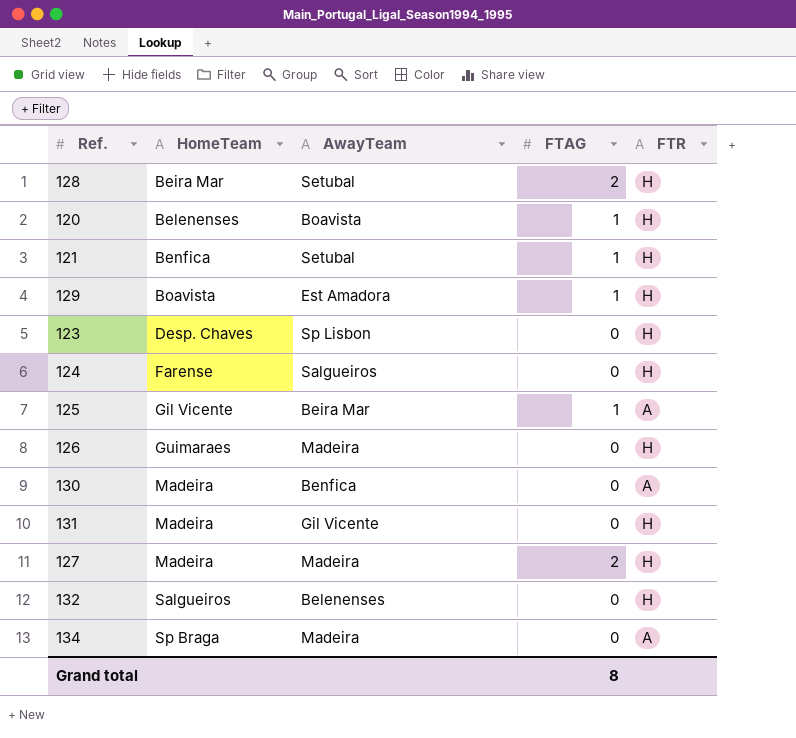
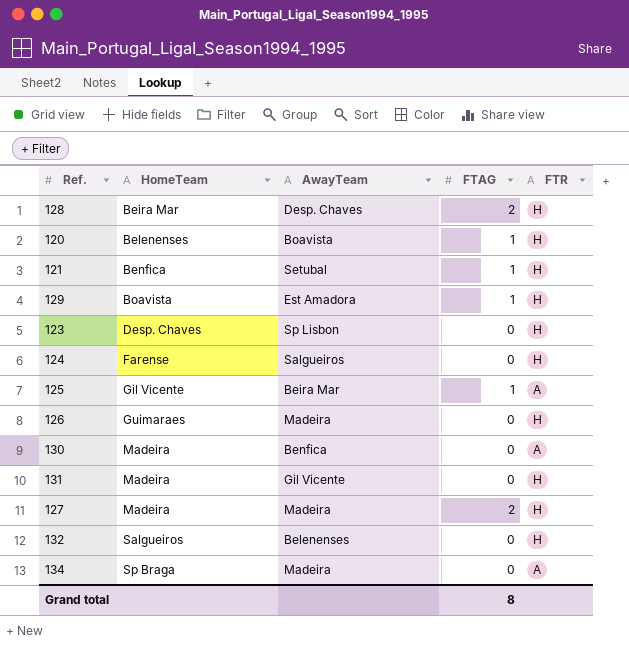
128 | AwayTeam: Setubal -> Desp. Chaves

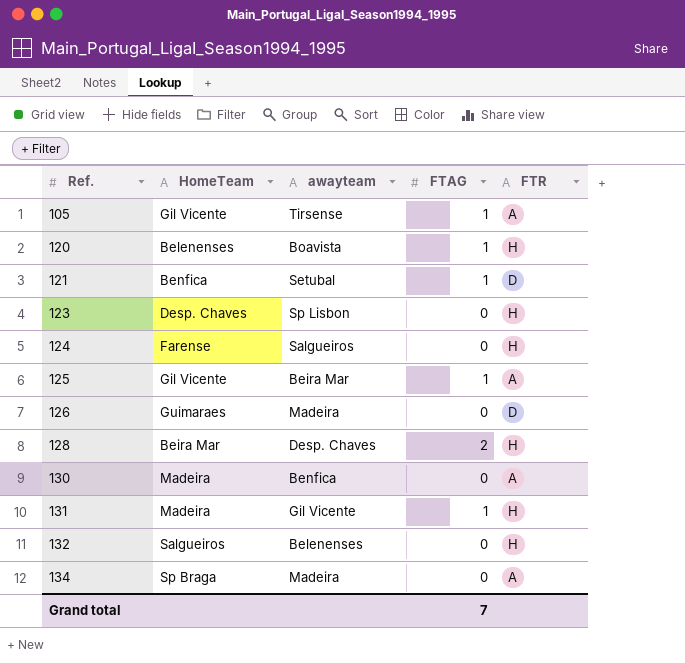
row order: HomeTeam ascending -> Ref. ascending
column name: AwayTeam -> awayteam
row 129: Boavista | Est Amadora | 1 | H -> none
row 127: Madeira | Madeira | 2 | H -> none
row 105: none -> Gil Vicente | Tirsense | 1 | A
121 | FTR: H -> D
126 | FTR: H -> D
131 | FTAG: 0 -> 1
Grand total | FTAG: 8 -> 7

